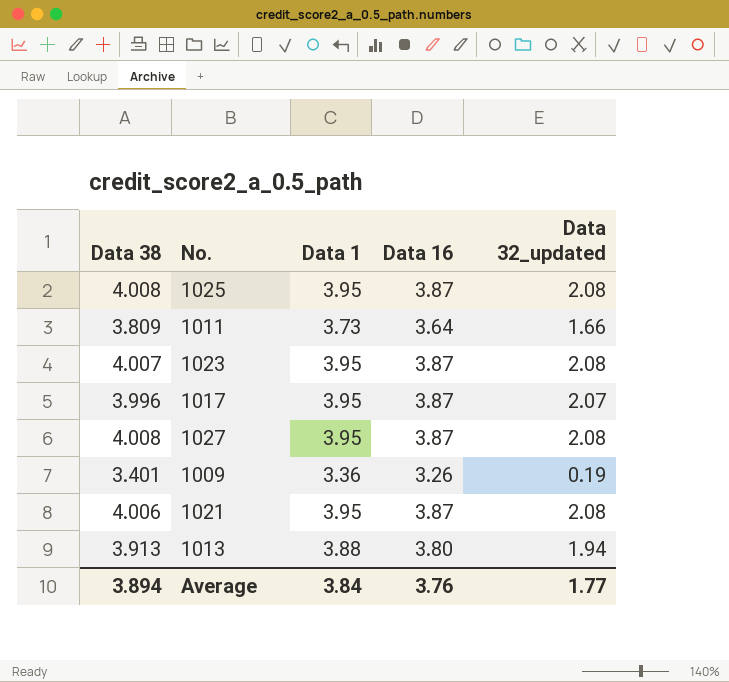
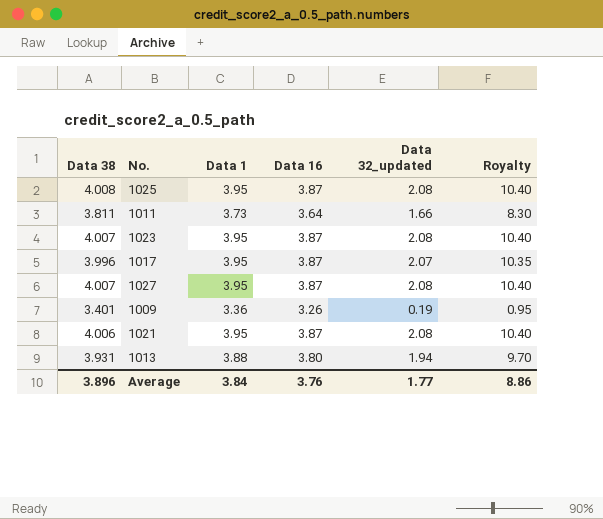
column Royalty | formula: none -> [Data 32_updated] * 5
1011 | Data 38: 3.809 -> 3.811
1027 | Data 38: 4.008 -> 4.007
1013 | Data 38: 3.913 -> 3.931
Average | Data 38: 3.894 -> 3.896

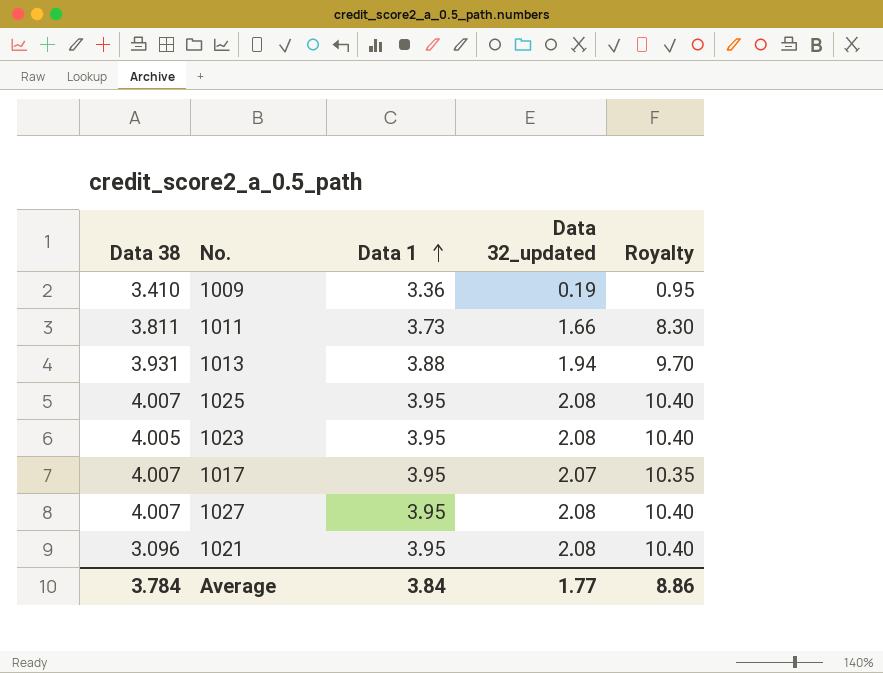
row order: none -> Data 1 ascending
column Data 16 | position: 4 -> none
1009 | Data 38: 3.401 -> 3.410
1025 | Data 38: 4.008 -> 4.007
1023 | Data 38: 4.007 -> 4.005
1017 | Data 38: 3.996 -> 4.007
1021 | Data 38: 4.006 -> 3.096
Average | Data 38: 3.896 -> 3.784

